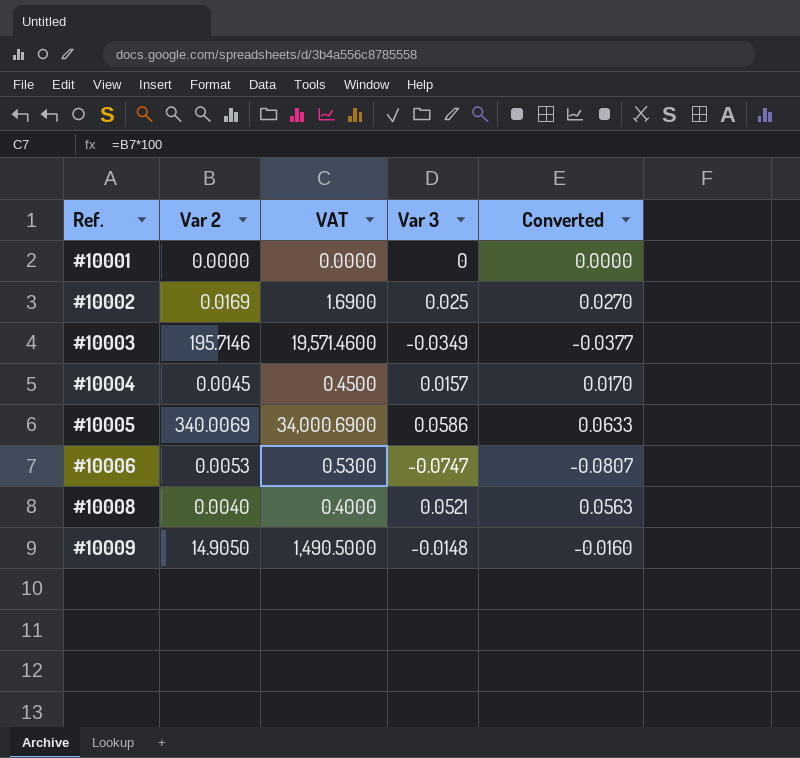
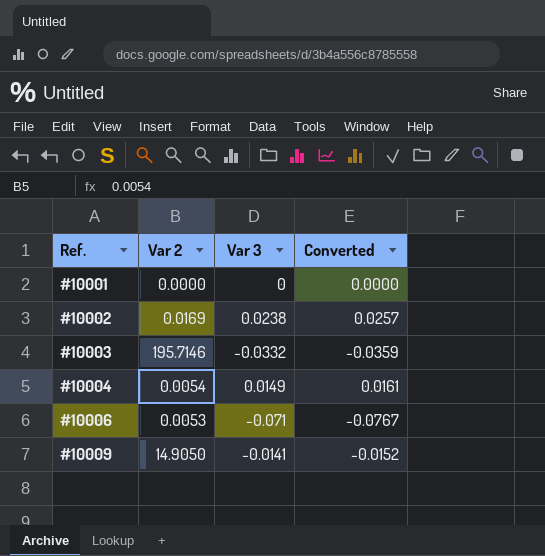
column VAT | formula: [Var 2] * 100 -> none
row #10005: 340.0069 | 34,000.6900 | 0.0586 | 0.0633 -> none
row #10008: 0.0040 | 0.4000 | 0.0521 | 0.0563 -> none
#10002 | Var 3: 0.025 -> 0.0238
#10002 | Converted: 0.0270 -> 0.0257
#10003 | Var 3: -0.0349 -> -0.0332
#10003 | Converted: -0.0377 -> -0.0359
#10004 | Var 2: 0.0045 -> 0.0054
#10004 | Var 3: 0.0157 -> 0.0149
#10004 | Converted: 0.0170 -> 0.0161
#10006 | Var 3: -0.0747 -> -0.071
#10006 | Converted: -0.0807 -> -0.0767
#10009 | Var 3: -0.0148 -> -0.0141
#10009 | Converted: -0.0160 -> -0.0152

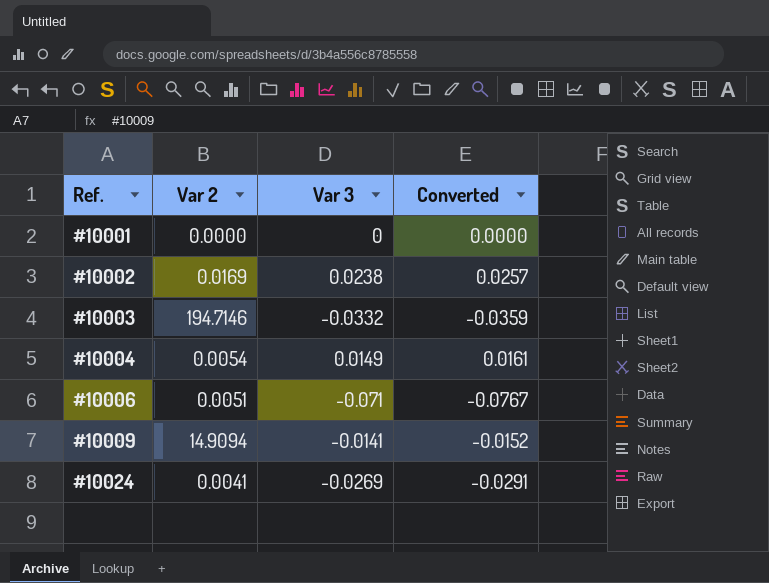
#10003 | Var 2: 195.7146 -> 194.7146
#10006 | Var 2: 0.0053 -> 0.0051
#10009 | Var 2: 14.9050 -> 14.9094
row #10024: none -> 0.0041 | -0.0269 | -0.0291

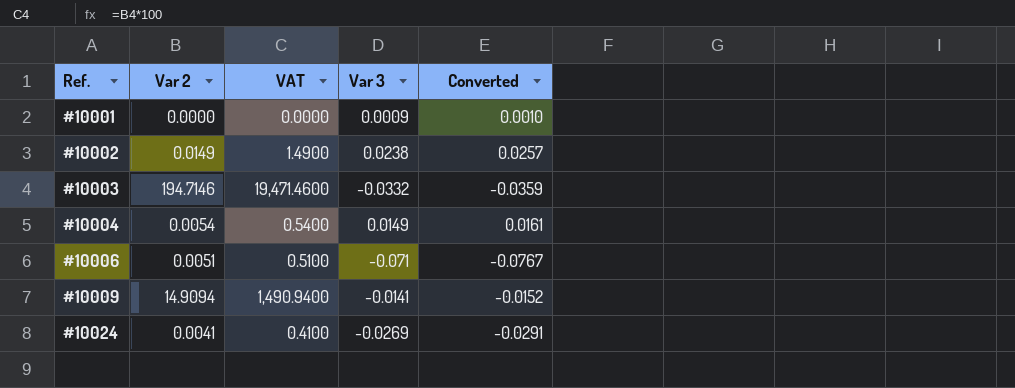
column VAT | formula: none -> [Var 2] * 100
#10001 | Var 3: 0 -> 0.0009
#10001 | Converted: 0.0000 -> 0.0010
#10002 | Var 2: 0.0169 -> 0.0149

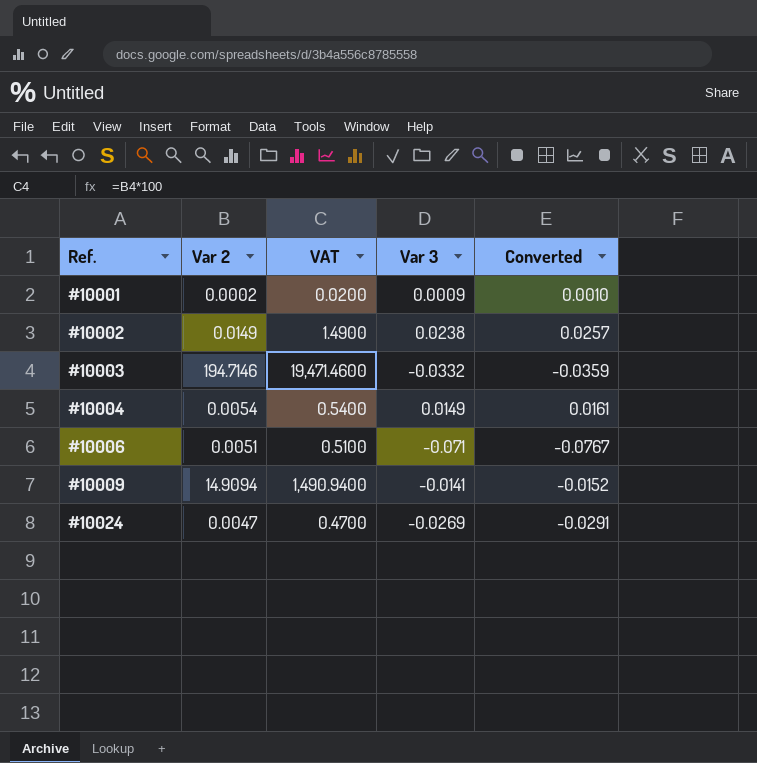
#10001 | Var 2: 0.0000 -> 0.0002
#10001 | VAT: 0.0000 -> 0.0200
#10024 | Var 2: 0.0041 -> 0.0047
#10024 | VAT: 0.4100 -> 0.4700

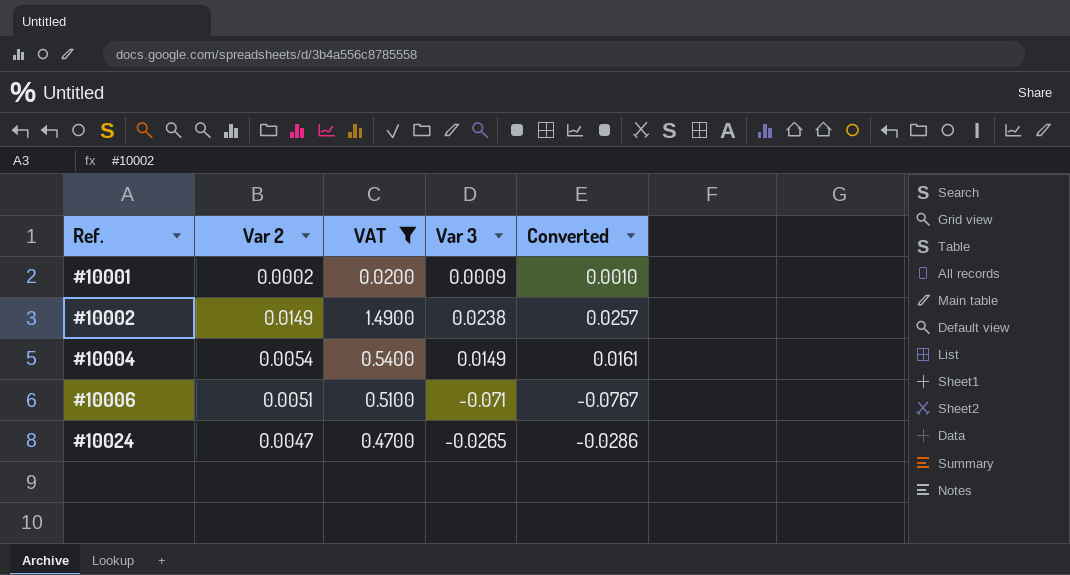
filter: none -> VAT <= 1.4900
#10024 | Var 3: -0.0269 -> -0.0265
#10024 | Converted: -0.0291 -> -0.0286

